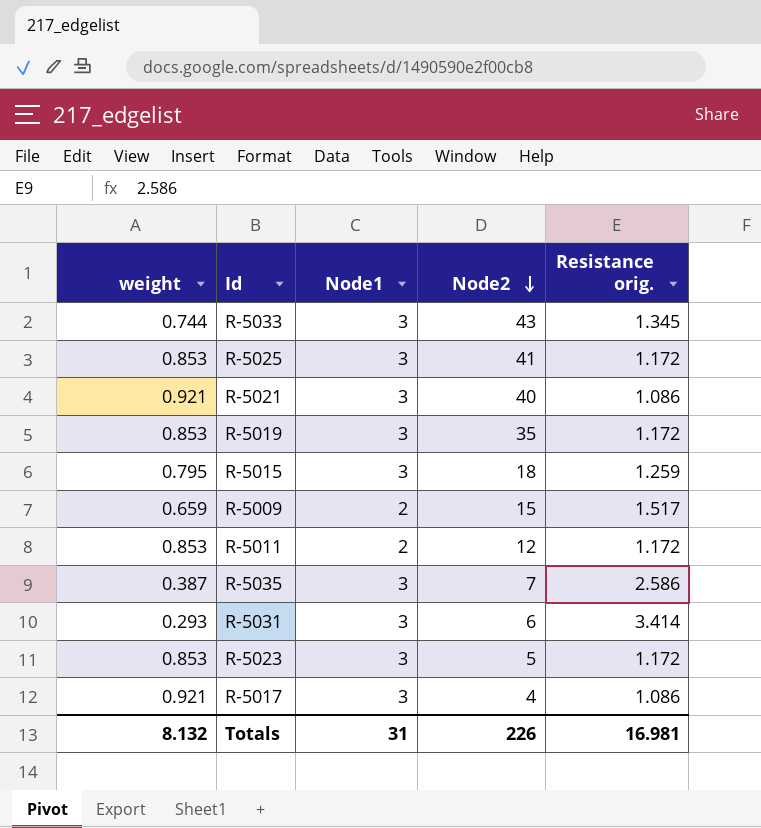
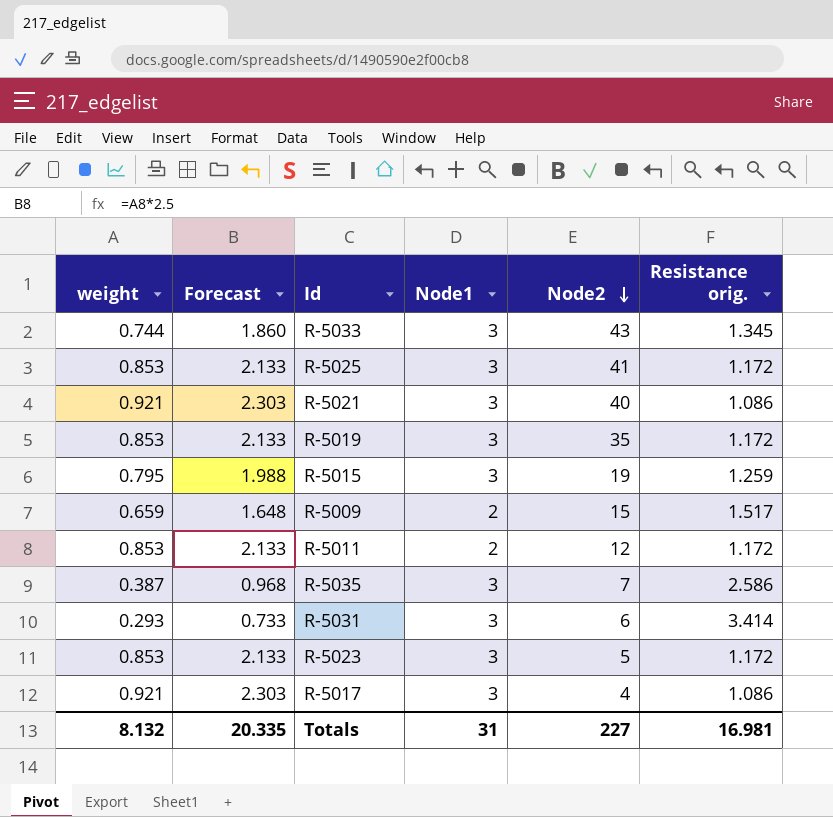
column Forecast | formula: none -> [weight] * 2.5
R-5015 | Node2: 18 -> 19
Totals | Node2: 226 -> 227

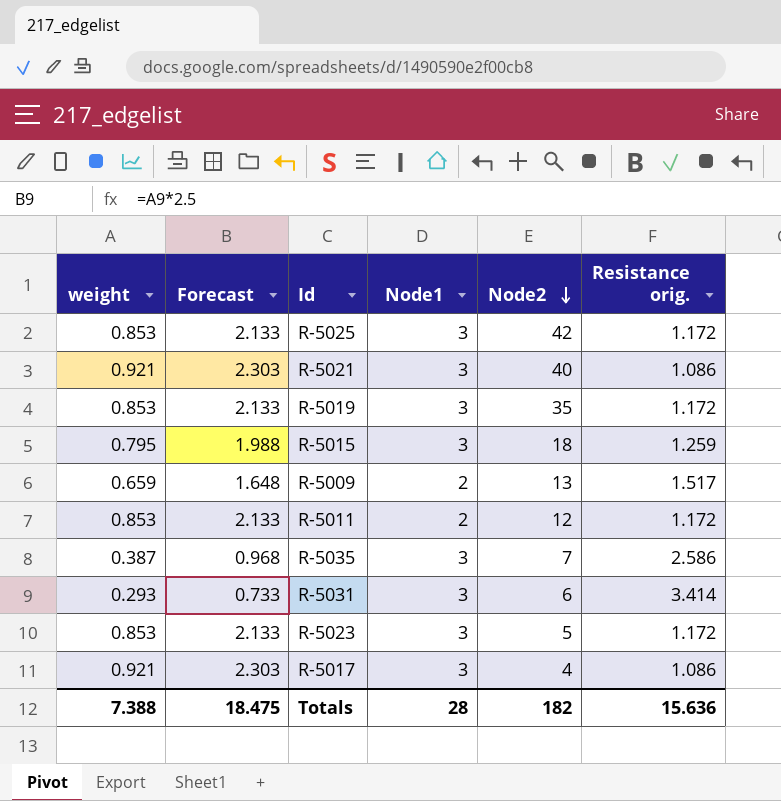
row R-5033: 0.744 | 1.860 | 3 | 43 | 1.345 -> none
R-5025 | Node2: 41 -> 42
R-5015 | Node2: 19 -> 18
R-5009 | Node2: 15 -> 13
Totals | weight: 8.132 -> 7.388
Totals | Forecast: 20.335 -> 18.475
Totals | Node1: 31 -> 28
Totals | Node2: 227 -> 182
Totals | Resistance orig.: 16.981 -> 15.636

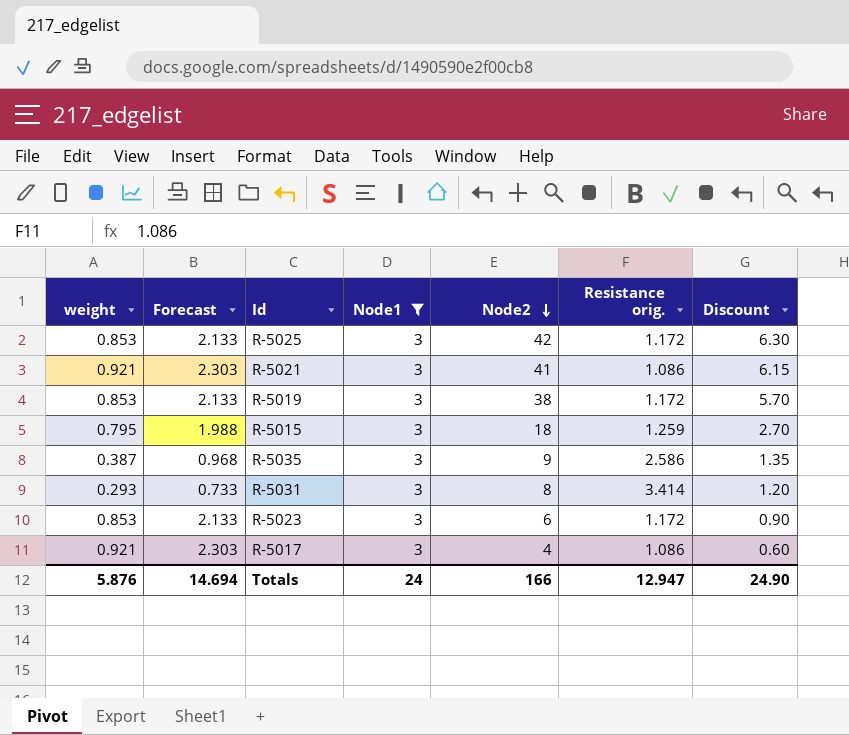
filter: none -> Node1 = 3
column Discount | formula: none -> [Node2] * 0.15
R-5021 | Node2: 40 -> 41
R-5019 | Node2: 35 -> 38
R-5035 | Node2: 7 -> 9
R-5031 | Node2: 6 -> 8
R-5023 | Node2: 5 -> 6
Totals | weight: 7.388 -> 5.876
Totals | Forecast: 18.475 -> 14.694
Totals | Node1: 28 -> 24
Totals | Node2: 182 -> 166
Totals | Resistance orig.: 15.636 -> 12.947

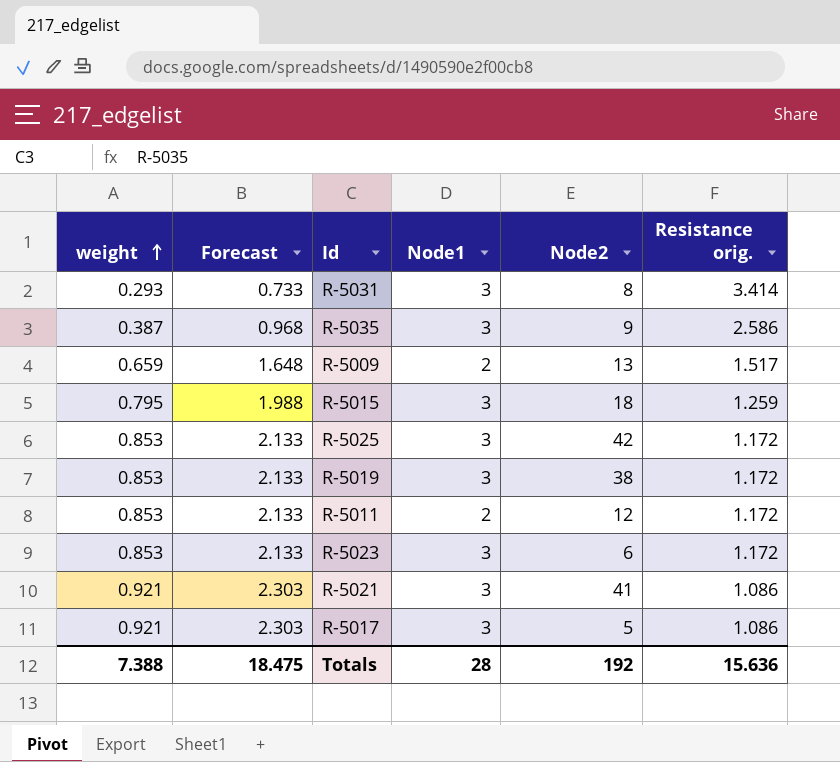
filter: Node1 = 3 -> none
row order: Node2 descending -> weight ascending
column Discount | formula: [Node2] * 0.15 -> none
R-5017 | Node2: 4 -> 5
Totals | weight: 5.876 -> 7.388
Totals | Forecast: 14.694 -> 18.475
Totals | Node1: 24 -> 28
Totals | Node2: 166 -> 192
Totals | Resistance orig.: 12.947 -> 15.636

